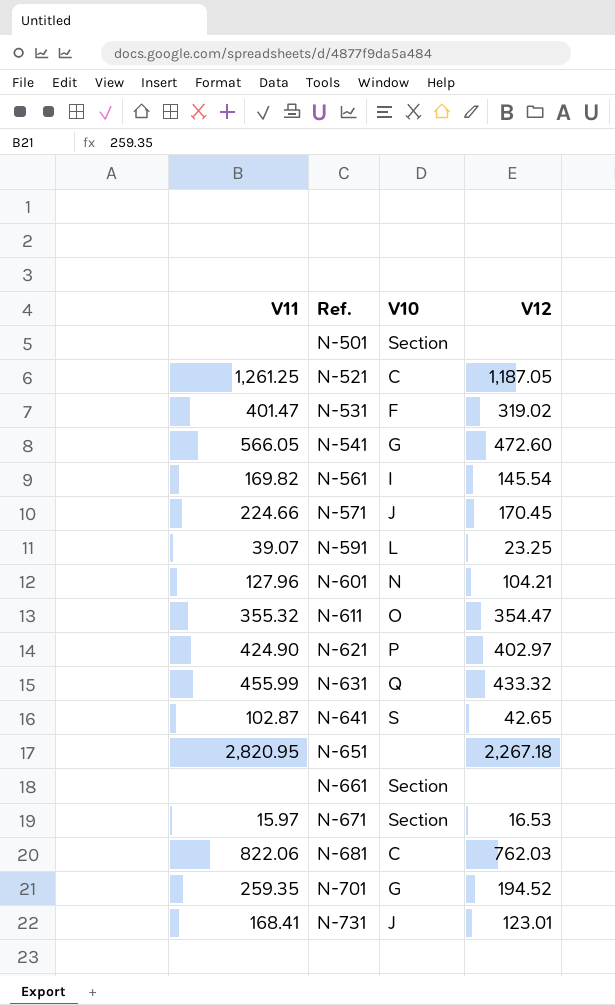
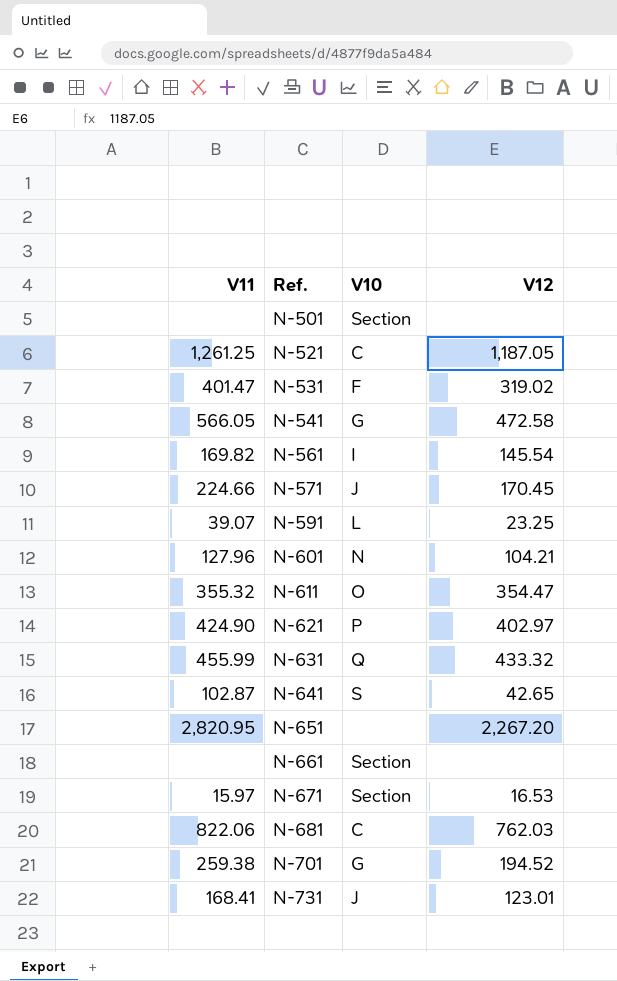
N-541 | V12: 472.60 -> 472.58
N-651 | V12: 2,267.18 -> 2,267.20
N-701 | V11: 259.35 -> 259.38

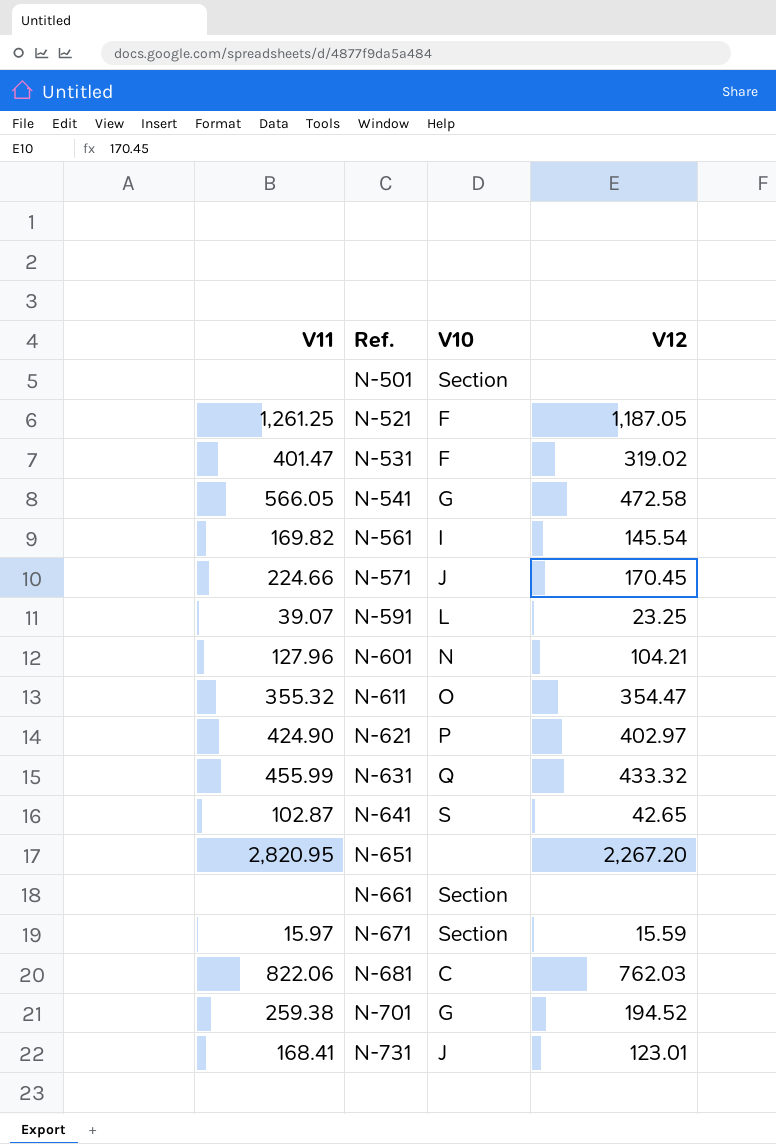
N-521 | V10: C -> F
N-671 | V12: 16.53 -> 15.59

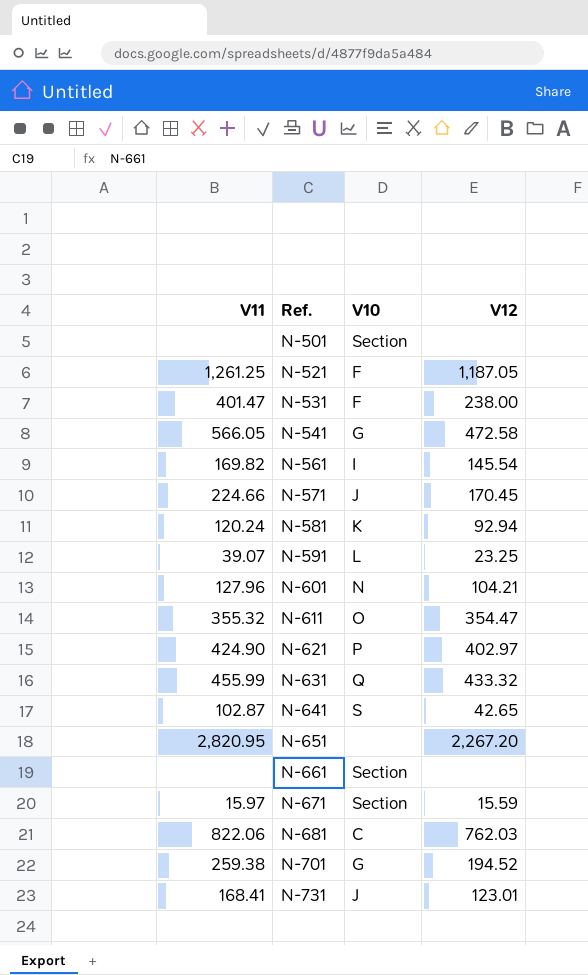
N-531 | V12: 319.02 -> 238.00
row N-581: none -> 120.24 | K | 92.94

